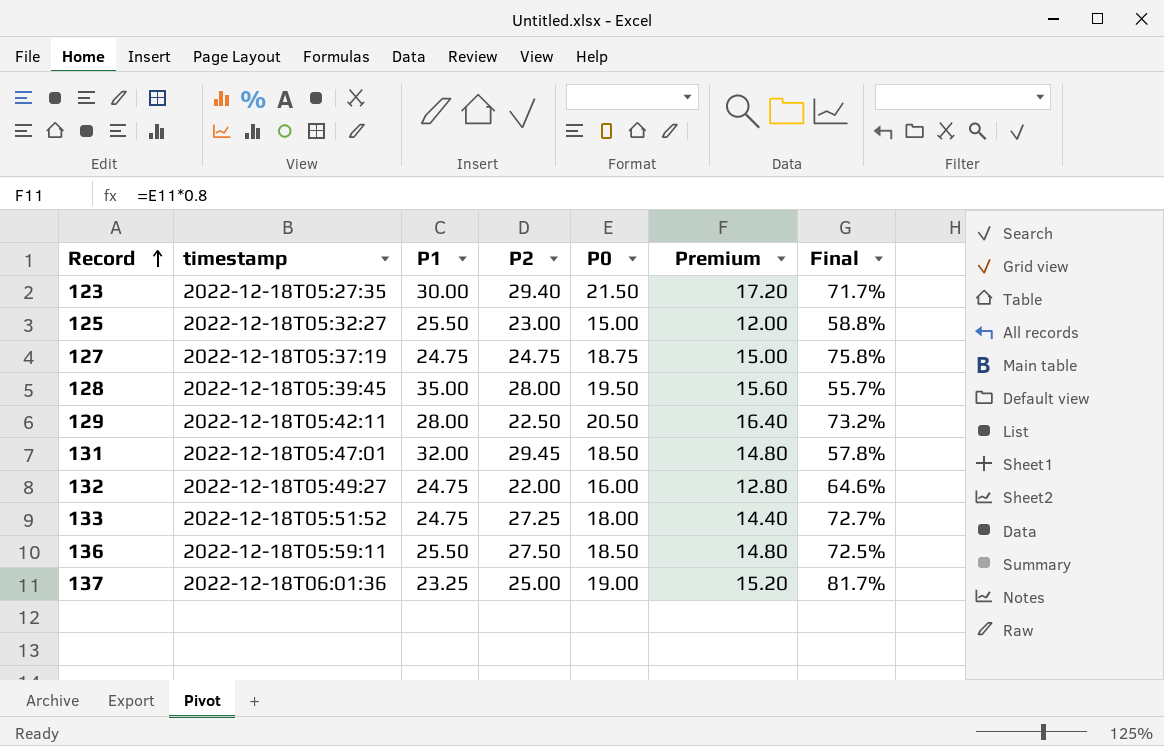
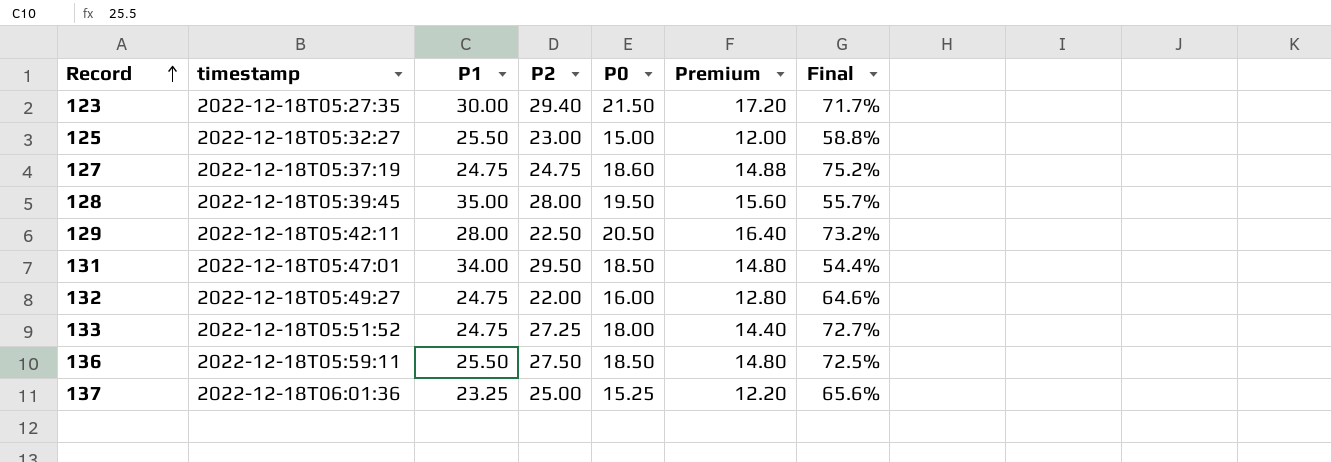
127 | P0: 18.75 -> 18.60
127 | Premium: 15.00 -> 14.88
127 | Final: 75.8% -> 75.2%
131 | P1: 32.00 -> 34.00
131 | P2: 29.45 -> 29.50
131 | Final: 57.8% -> 54.4%
137 | P0: 19.00 -> 15.25
137 | Premium: 15.20 -> 12.20
137 | Final: 81.7% -> 65.6%

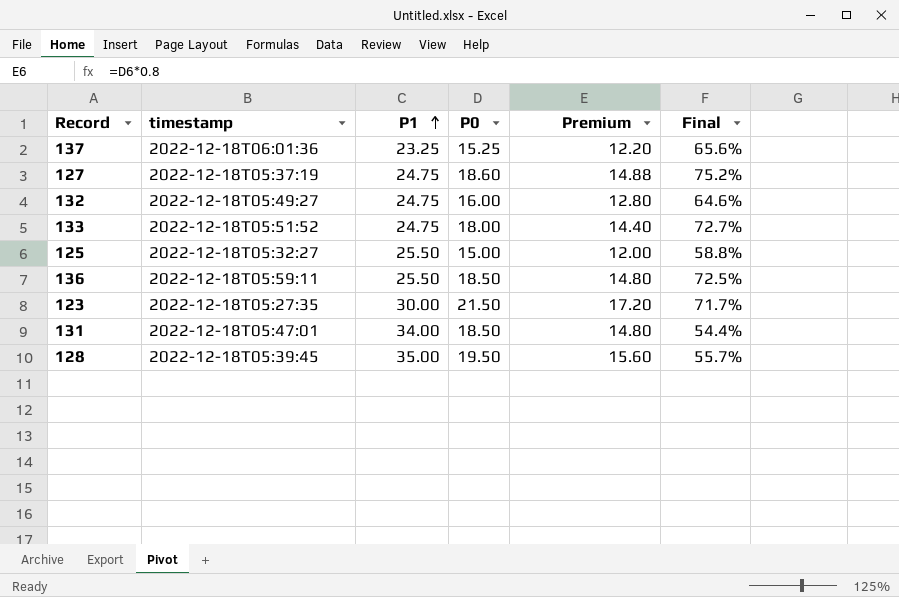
row order: Record ascending -> P1 ascending
column P2 | position: 4 -> none
row 129: 2022-12-18T05:42:11 | 28.00 | 22.50 | 20.50 | 16.40 | 73.2% -> none

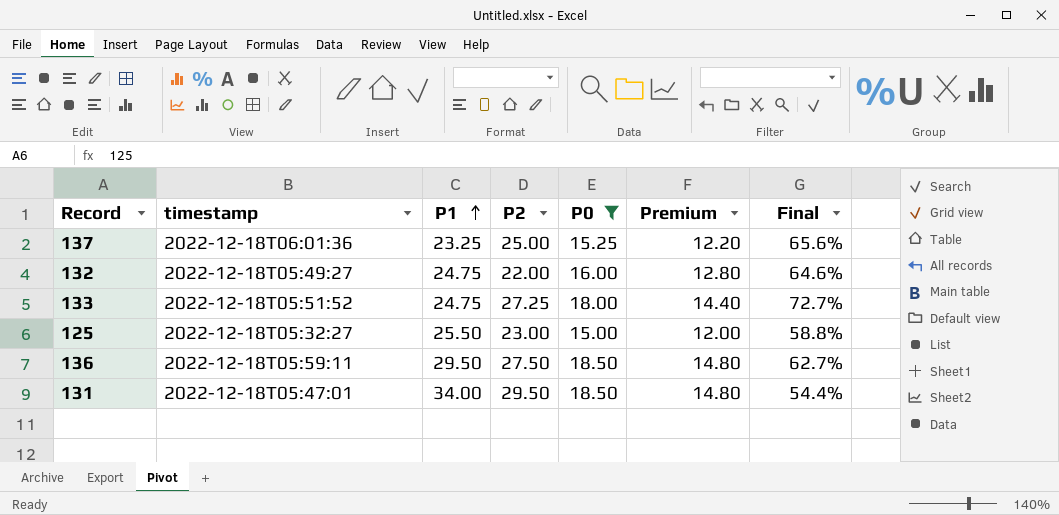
filter: none -> P0 <= 18.50
column P2 | position: none -> 4
136 | P1: 25.50 -> 29.50
136 | Final: 72.5% -> 62.7%

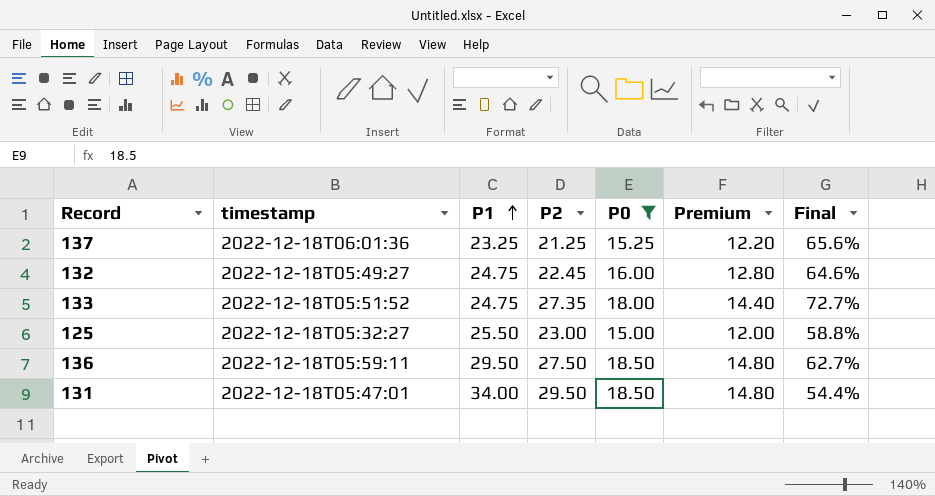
137 | P2: 25.00 -> 21.25
132 | P2: 22.00 -> 22.45
133 | P2: 27.25 -> 27.35

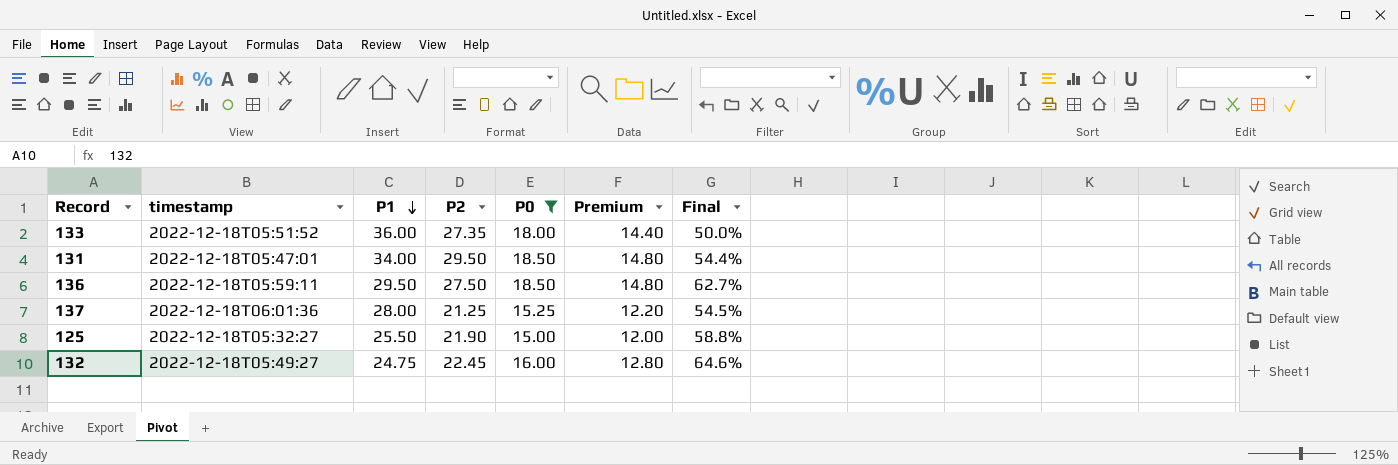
row order: P1 ascending -> P1 descending
133 | P1: 24.75 -> 36.00
133 | Final: 72.7% -> 50.0%
137 | P1: 23.25 -> 28.00
137 | Final: 65.6% -> 54.5%
125 | P2: 23.00 -> 21.90

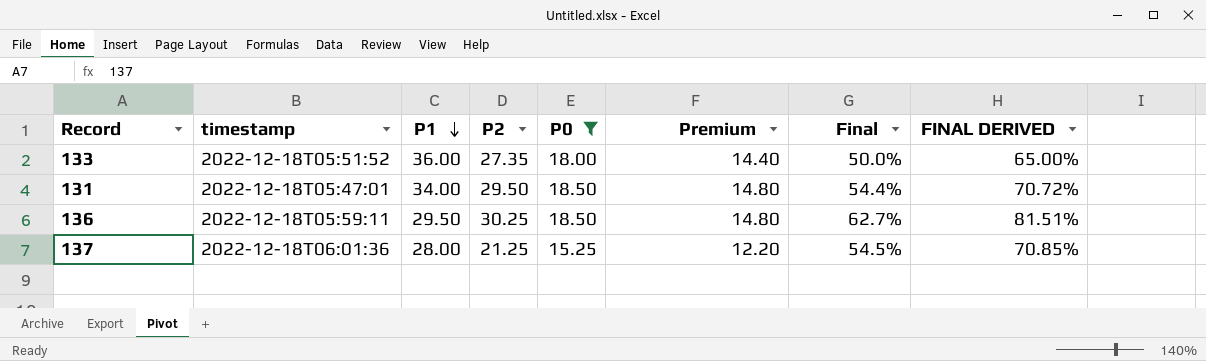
column FINAL DERIVED | formula: none -> [Final] * 1.3
row 125: 2022-12-18T05:32:27 | 25.50 | 21.90 | 15.00 | 12.00 | 58.8% -> none
row 132: 2022-12-18T05:49:27 | 24.75 | 22.45 | 16.00 | 12.80 | 64.6% -> none
136 | P2: 27.50 -> 30.25

